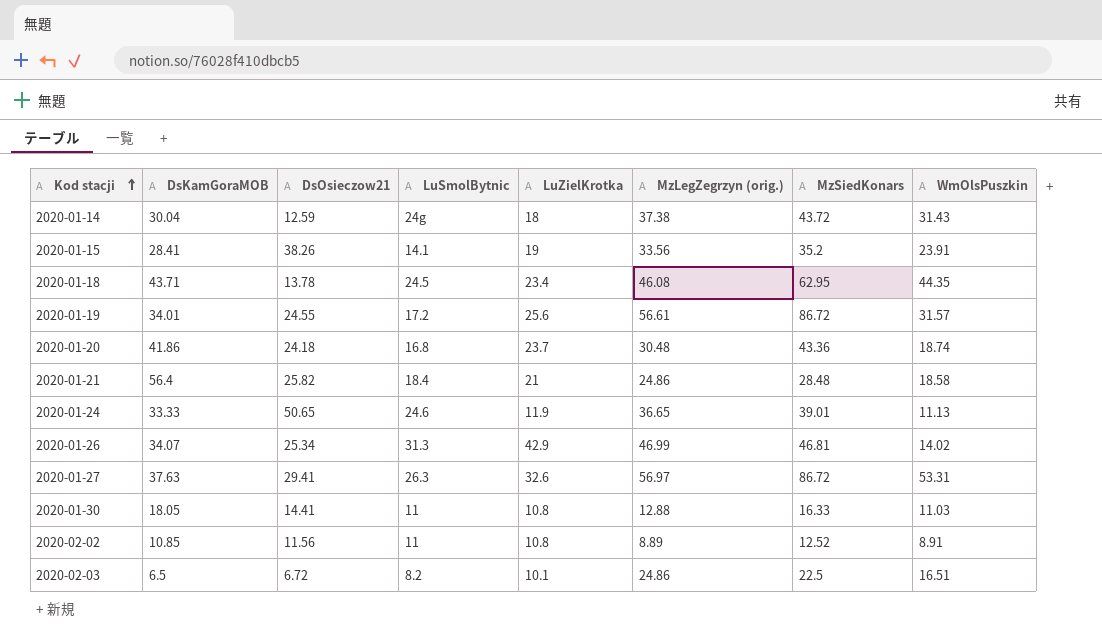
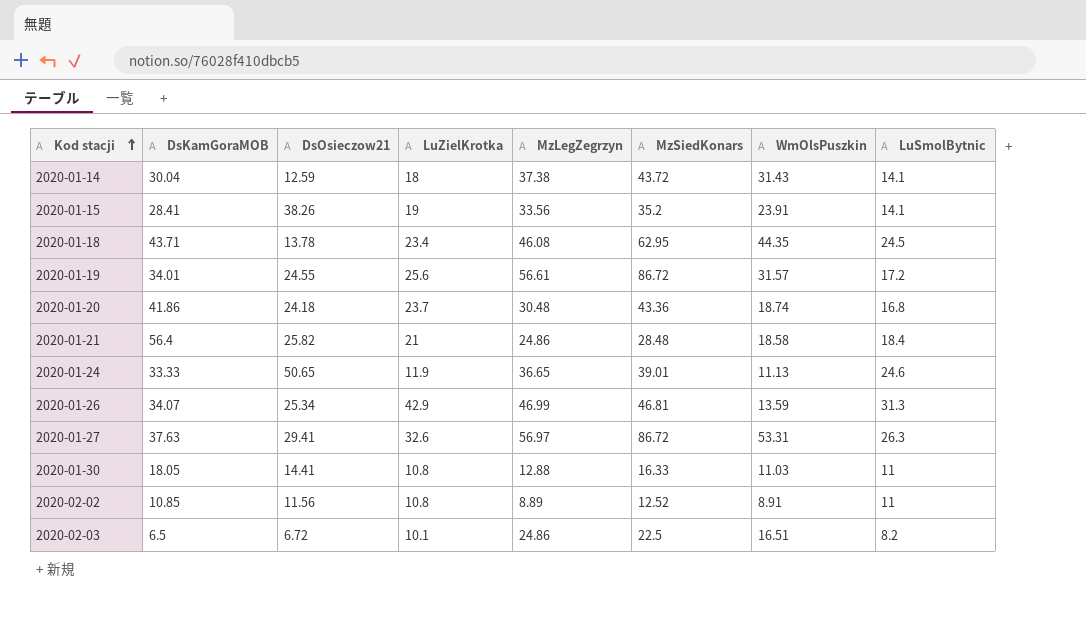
column name: MzLegZegrzyn (orig.) -> MzLegZegrzyn
column LuSmolBytnic | position: 4 -> 8
2020-01-14 | LuSmolBytnic: 24g -> 14.1
2020-01-26 | WmOlsPuszkin: 14.02 -> 13.59

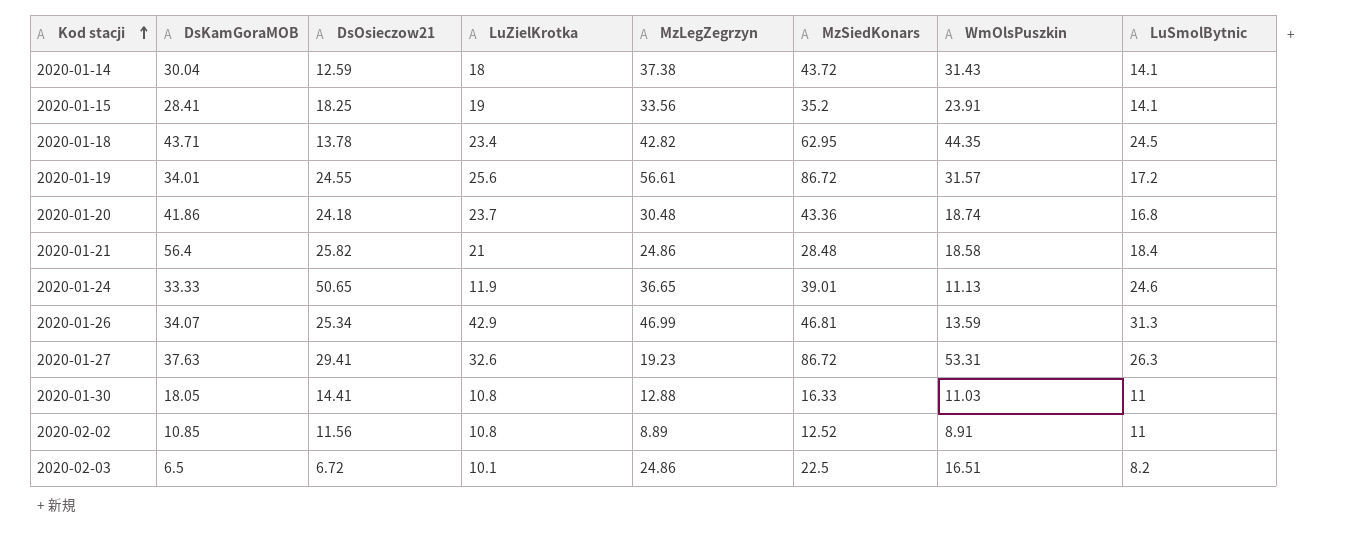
2020-01-15 | DsOsieczow21: 38.26 -> 18.25
2020-01-18 | MzLegZegrzyn: 46.08 -> 42.82
2020-01-27 | MzLegZegrzyn: 56.97 -> 19.23

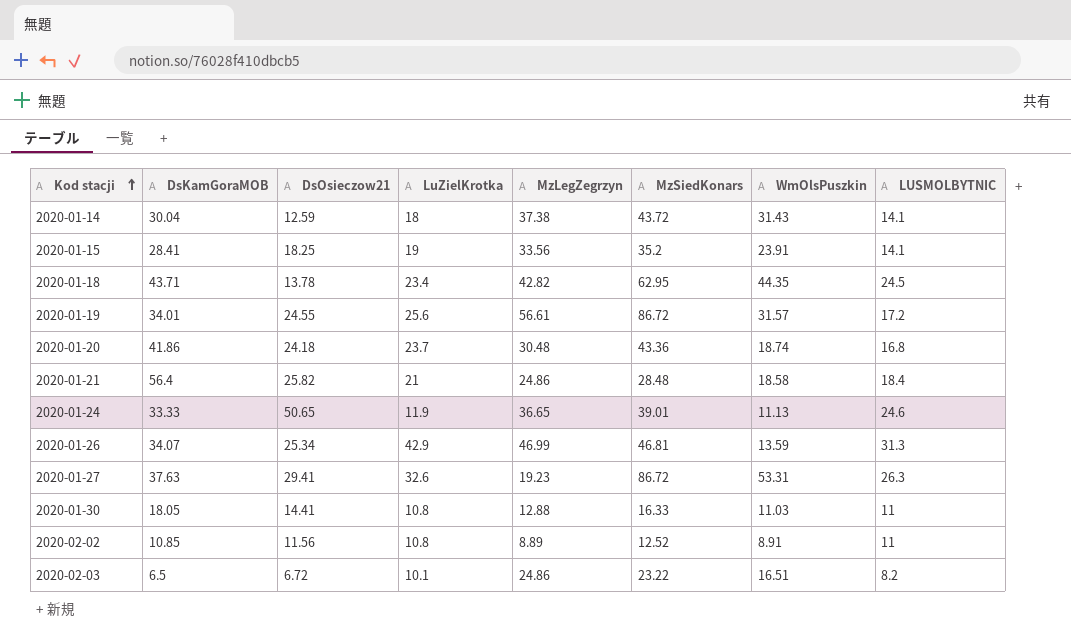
column name: LuSmolBytnic -> LUSMOLBYTNIC
2020-02-03 | MzSiedKonars: 22.5 -> 23.22

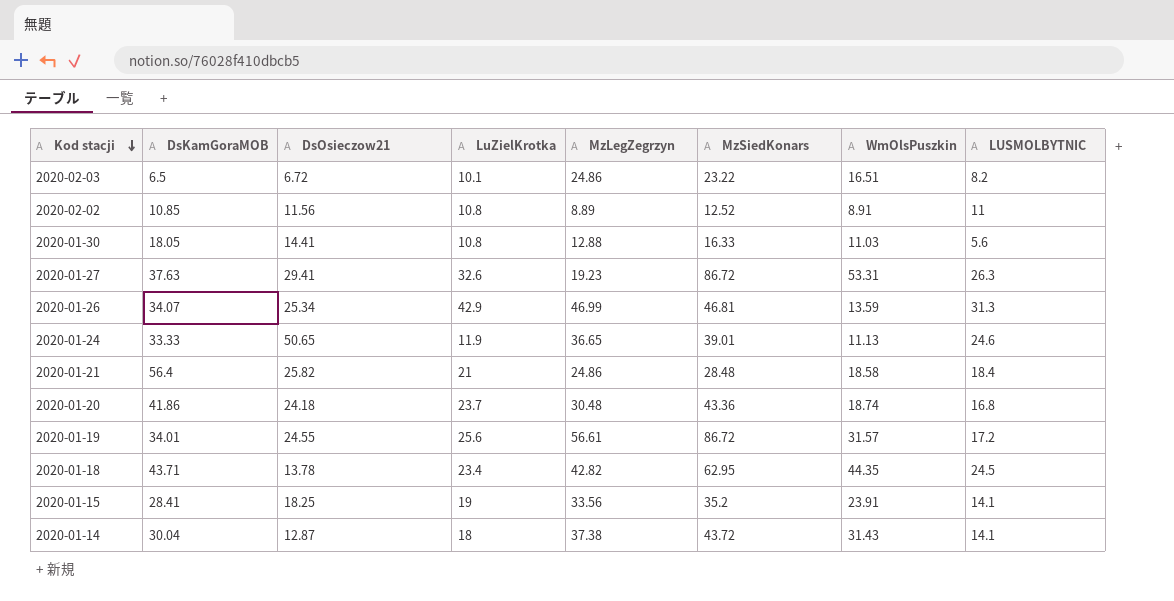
row order: Kod stacji ascending -> Kod stacji descending
2020-01-30 | LUSMOLBYTNIC: 11 -> 5.6
2020-01-14 | DsOsieczow21: 12.59 -> 12.87

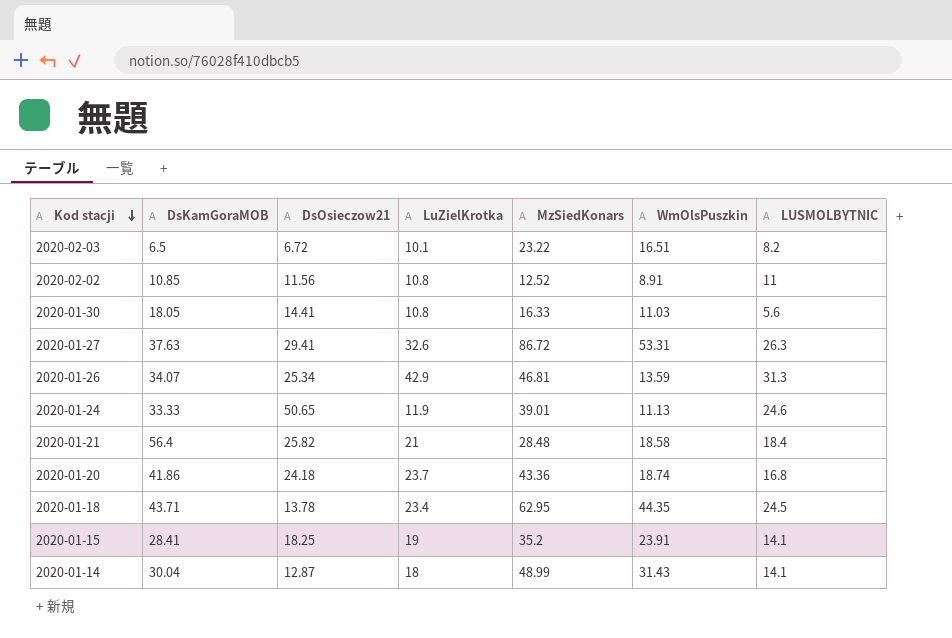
column MzLegZegrzyn | position: 5 -> none
row 2020-01-19: 34.01 | 24.55 | 25.6 | 56.61 | 86.72 | 31.57 | 17.2 -> none
2020-01-14 | MzSiedKonars: 43.72 -> 48.99

